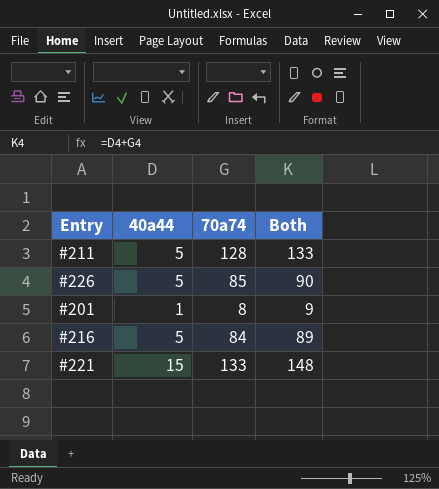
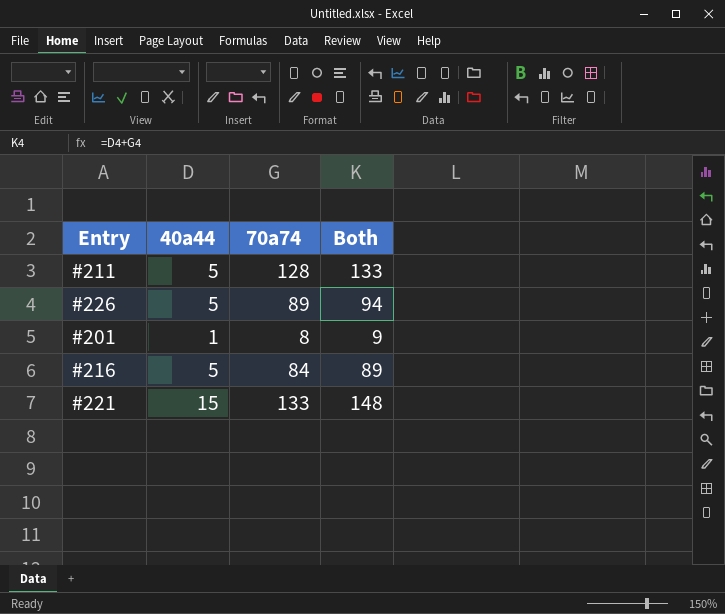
#226 | 70a74: 85 -> 89
#226 | Both: 90 -> 94

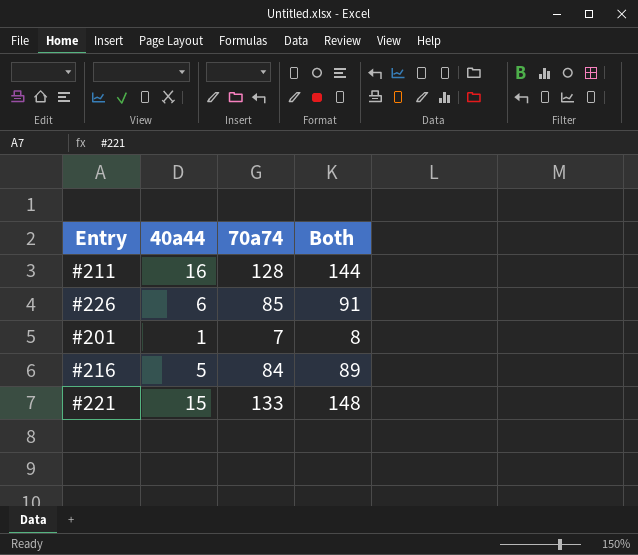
#211 | 40a44: 5 -> 16
#211 | Both: 133 -> 144
#226 | 40a44: 5 -> 6
#226 | 70a74: 89 -> 85
#226 | Both: 94 -> 91
#201 | 70a74: 8 -> 7
#201 | Both: 9 -> 8

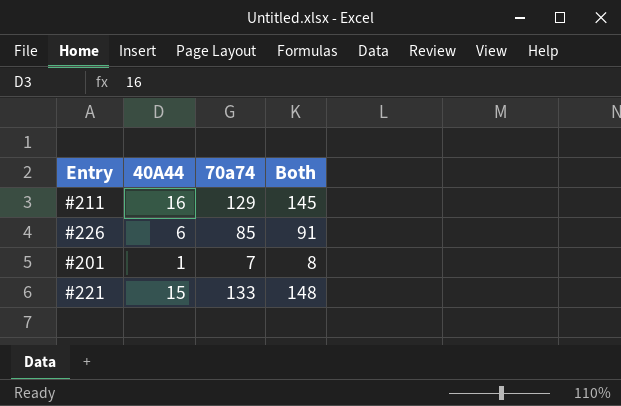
column name: 40a44 -> 40A44
row #216: 5 | 84 | 89 -> none
#211 | 70a74: 128 -> 129
#211 | Both: 144 -> 145

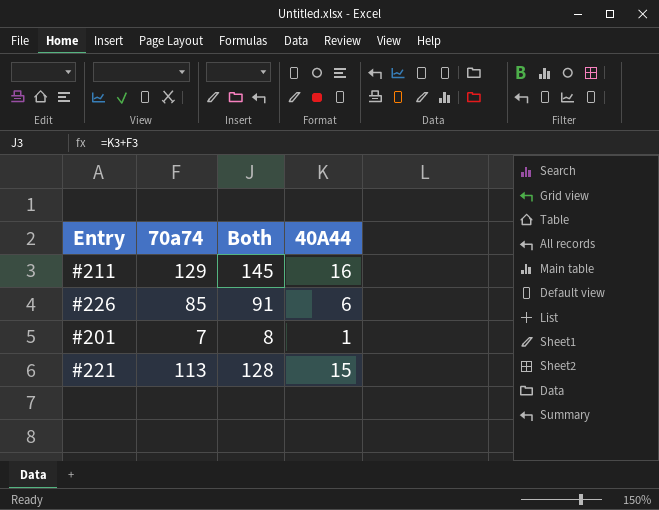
column 40A44 | position: 2 -> 4
#221 | 70a74: 133 -> 113
#221 | Both: 148 -> 128

